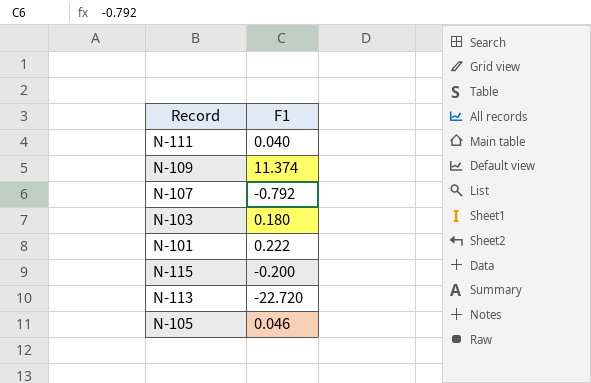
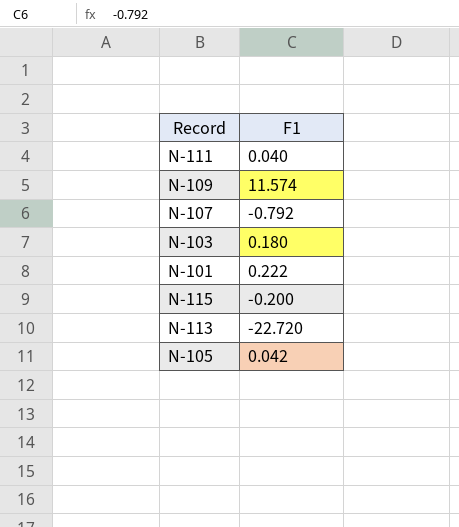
N-109 | F1: 11.374 -> 11.574
N-105 | F1: 0.046 -> 0.042

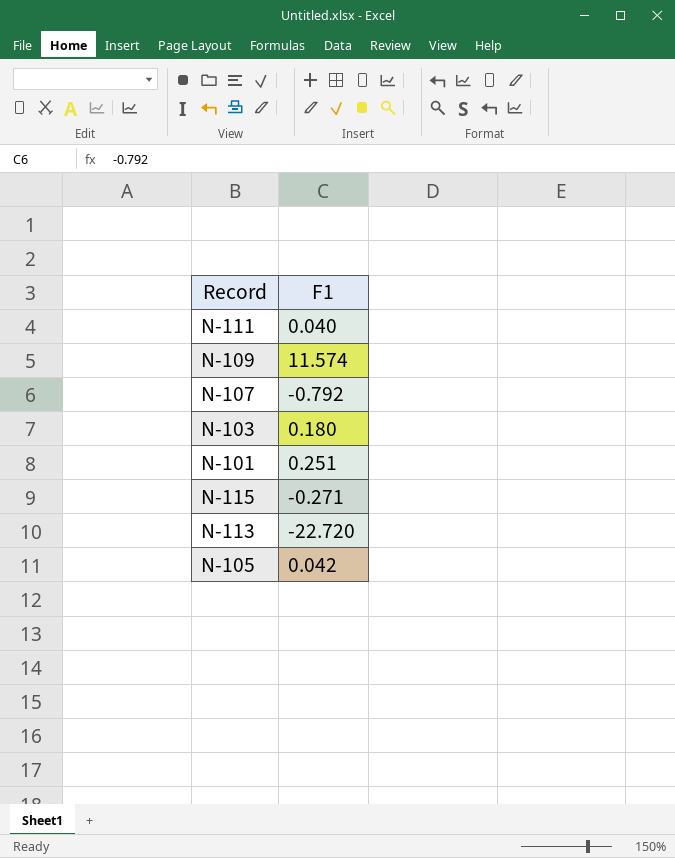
N-101 | F1: 0.222 -> 0.251
N-115 | F1: -0.200 -> -0.271

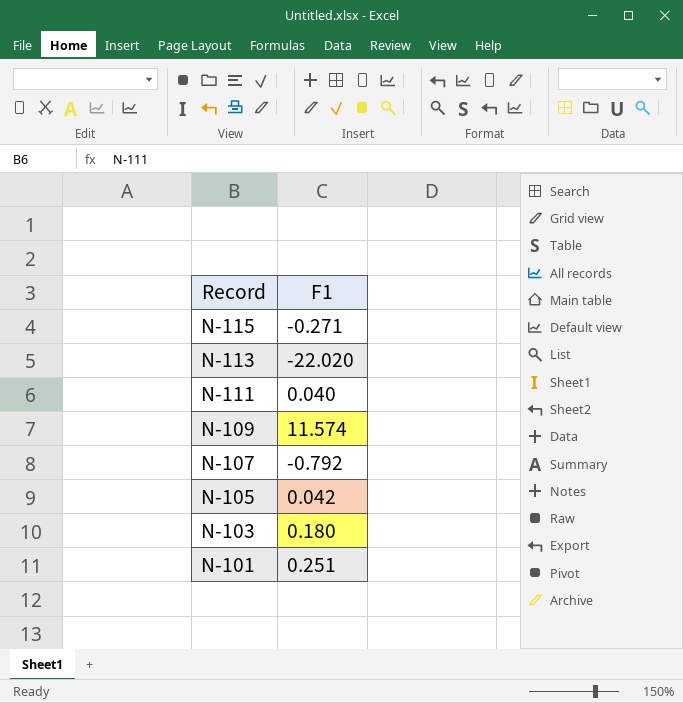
row order: none -> Record descending
N-113 | F1: -22.720 -> -22.020

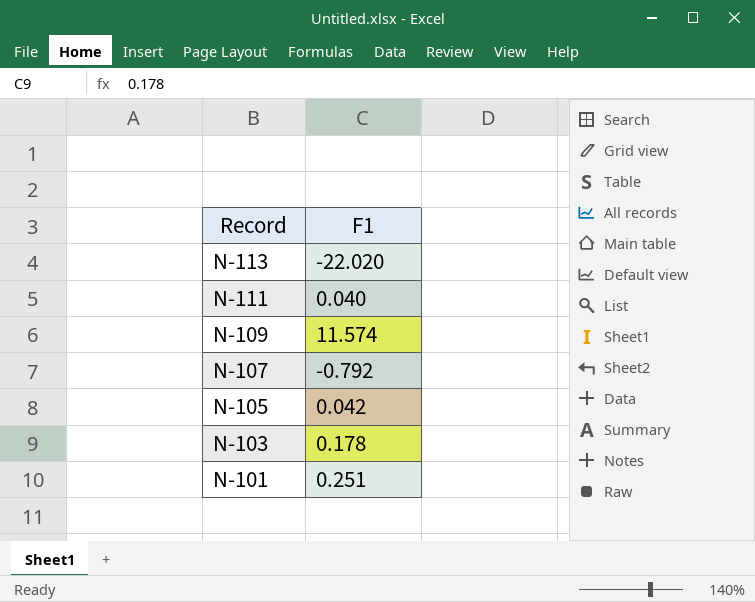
row N-115: -0.271 -> none
N-103 | F1: 0.180 -> 0.178

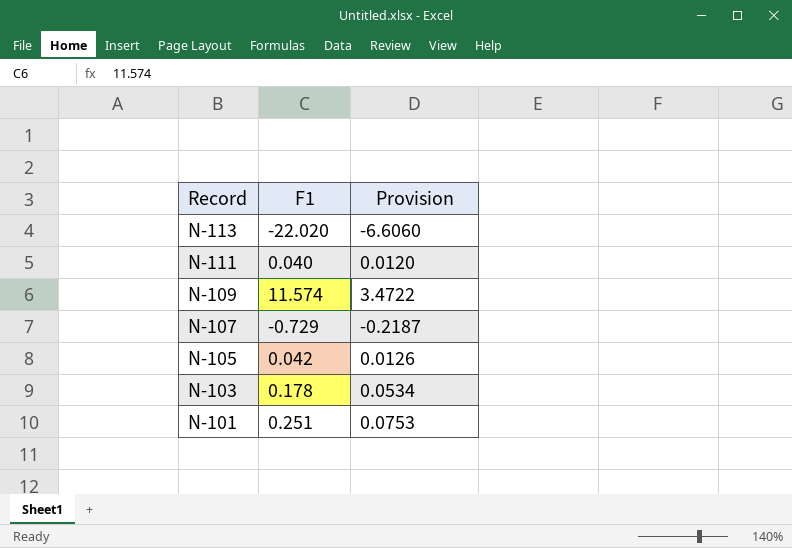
column Provision | formula: none -> [F1] * 0.3
N-107 | F1: -0.792 -> -0.729

